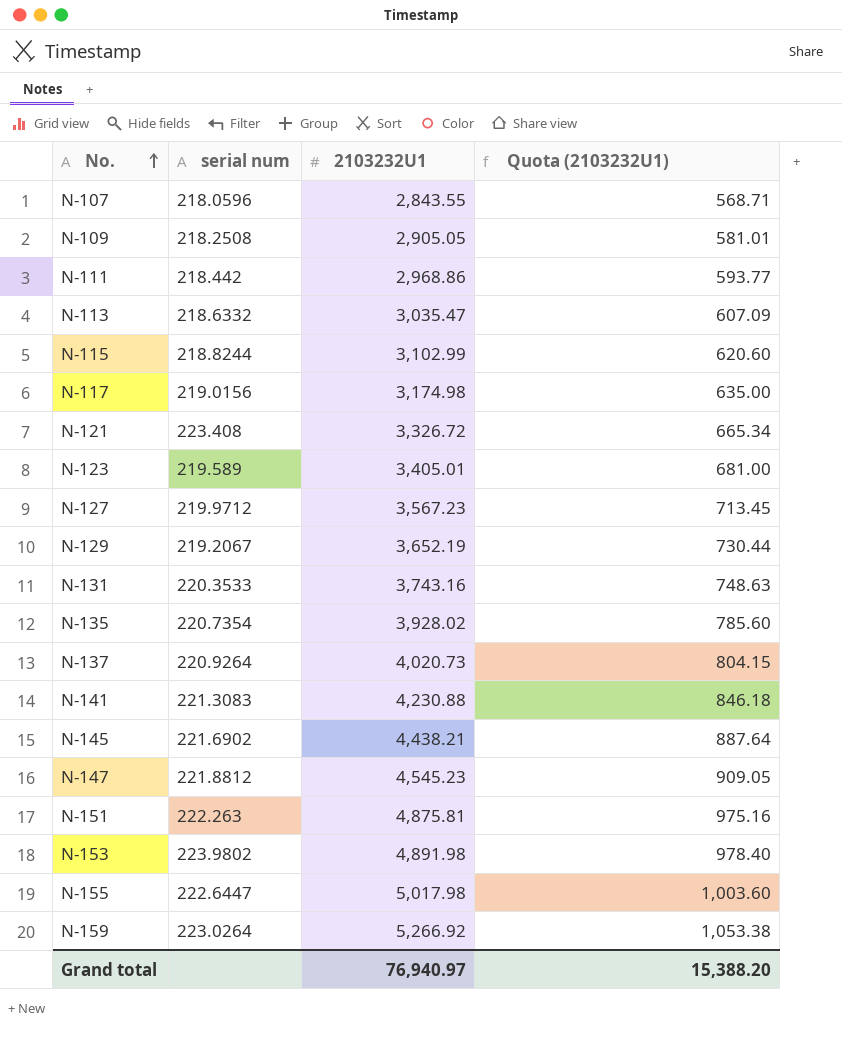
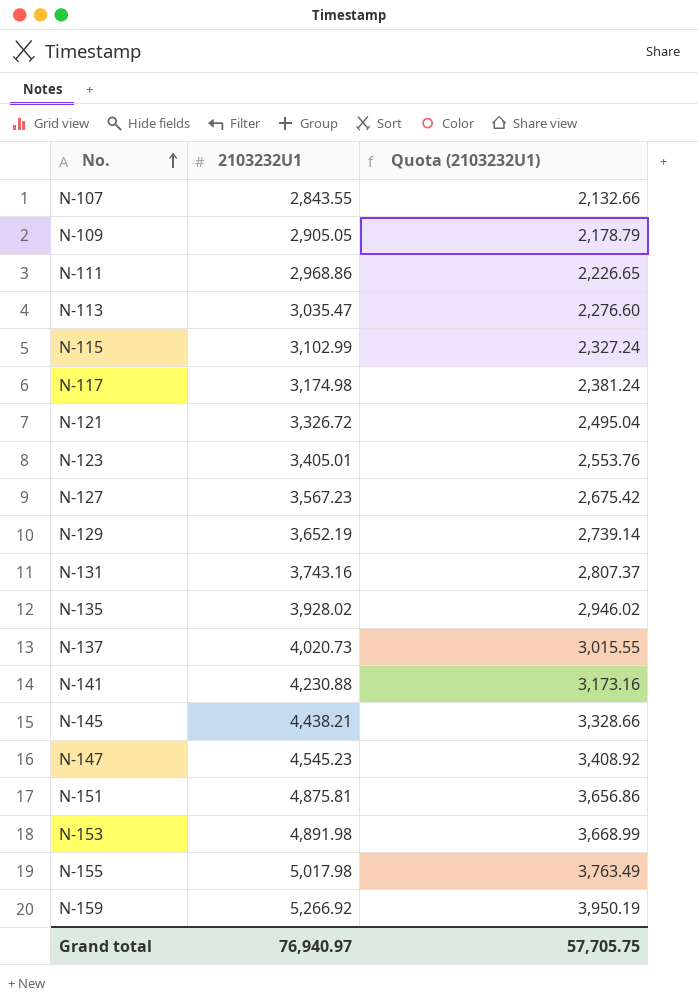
column serial num | position: 2 -> none
column Quota (2103232U1) | formula: [2103232U1] * 0.2 -> [2103232U1] * 0.75
Grand total | Quota (2103232U1): 15,388.20 -> 57,705.75

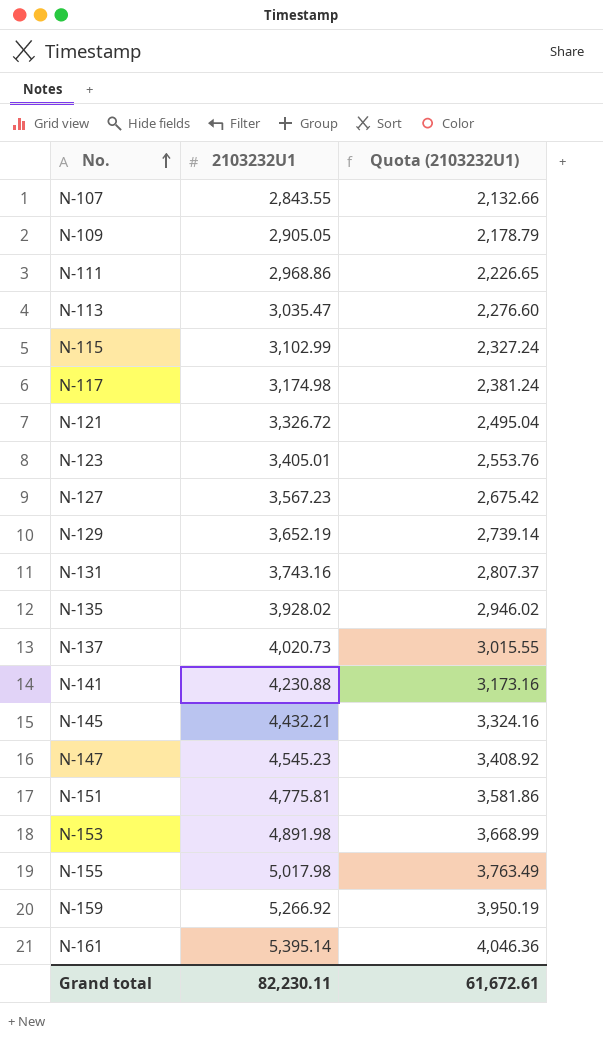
N-145 | 2103232U1: 4,438.21 -> 4,432.21
N-145 | Quota (2103232U1): 3,328.66 -> 3,324.16
N-151 | 2103232U1: 4,875.81 -> 4,775.81
N-151 | Quota (2103232U1): 3,656.86 -> 3,581.86
row N-161: none -> 5,395.14 | 4,046.36
Grand total | 2103232U1: 76,940.97 -> 82,230.11
Grand total | Quota (2103232U1): 57,705.75 -> 61,672.61

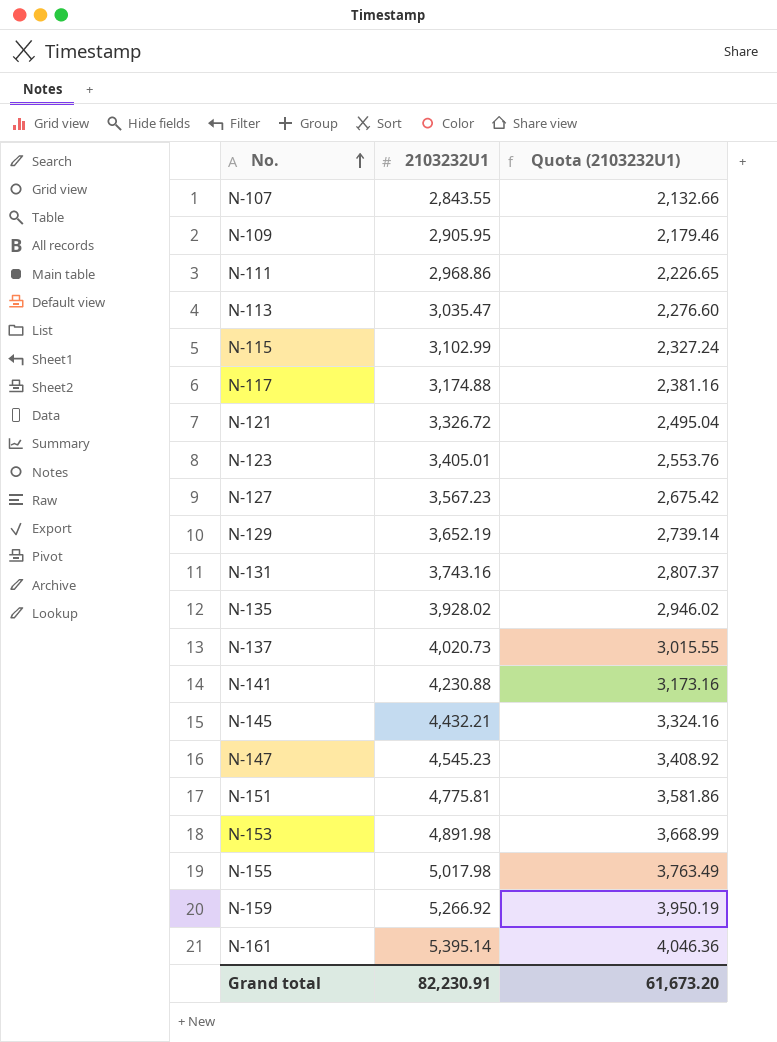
N-109 | 2103232U1: 2,905.05 -> 2,905.95
N-109 | Quota (2103232U1): 2,178.79 -> 2,179.46
N-117 | 2103232U1: 3,174.98 -> 3,174.88
N-117 | Quota (2103232U1): 2,381.24 -> 2,381.16
Grand total | 2103232U1: 82,230.11 -> 82,230.91
Grand total | Quota (2103232U1): 61,672.61 -> 61,673.20

